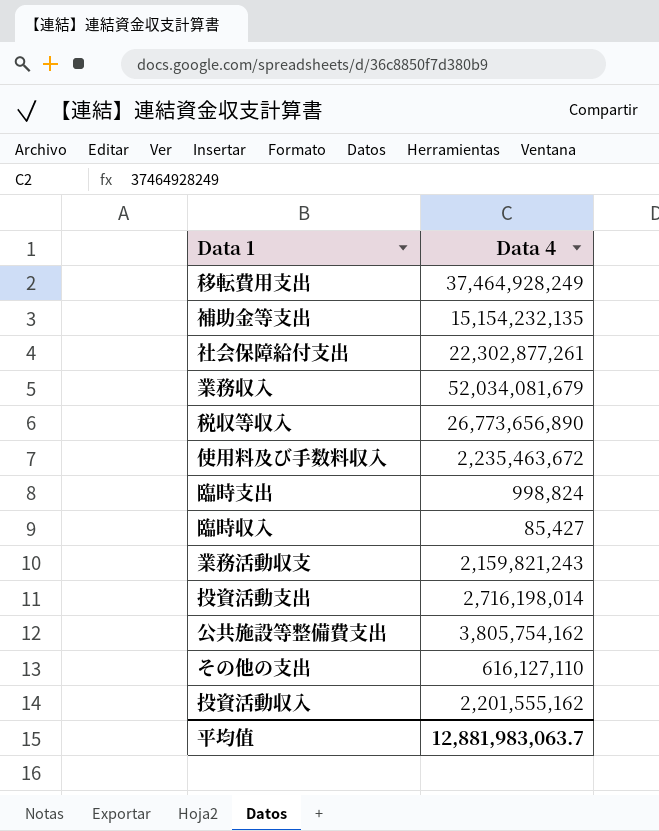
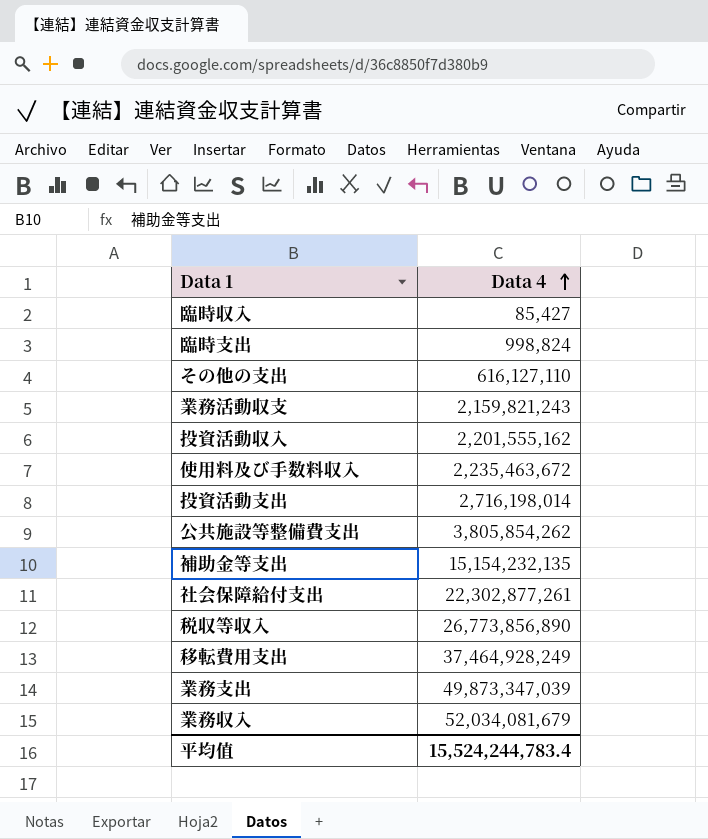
row order: none -> Data 4 ascending
公共施設等整備費支出 | Data 4: 3,805,754,162 -> 3,805,854,262
税収等収入 | Data 4: 26,773,656,890 -> 26,773,856,890
row 業務支出: none -> 49,873,347,039
平均值 | Data 4: 12,881,983,063.7 -> 15,524,244,783.4

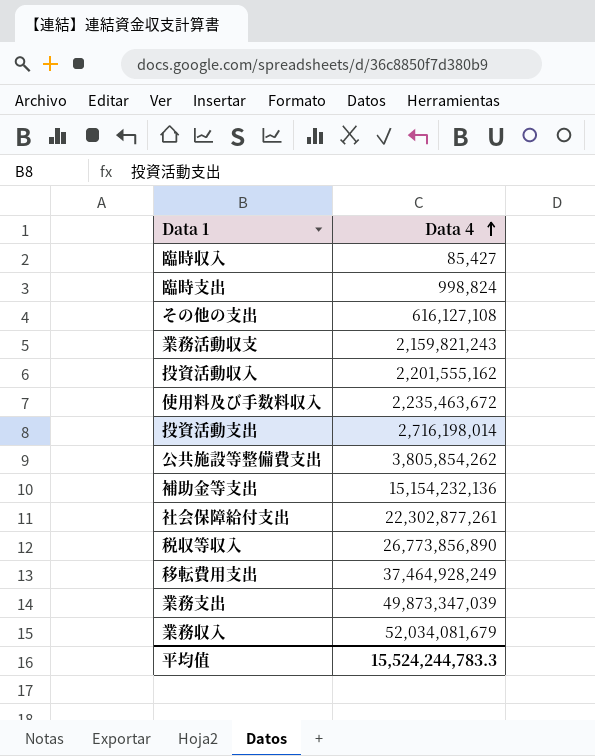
その他の支出 | Data 4: 616,127,110 -> 616,127,108
補助金等支出 | Data 4: 15,154,232,135 -> 15,154,232,136
平均值 | Data 4: 15,524,244,783.4 -> 15,524,244,783.3

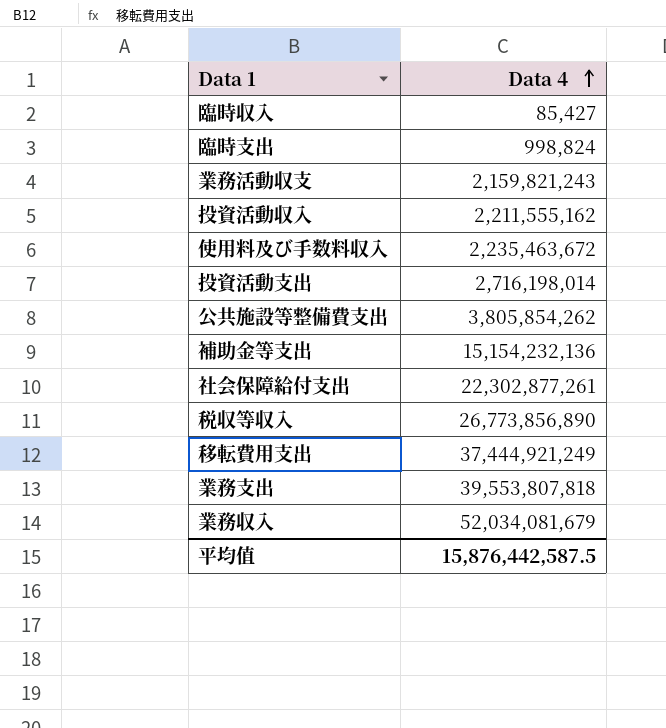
row その他の支出: 616,127,108 -> none
投資活動収入 | Data 4: 2,201,555,162 -> 2,211,555,162
移転費用支出 | Data 4: 37,464,928,249 -> 37,444,921,249
業務支出 | Data 4: 49,873,347,039 -> 39,553,807,818
平均值 | Data 4: 15,524,244,783.3 -> 15,876,442,587.5

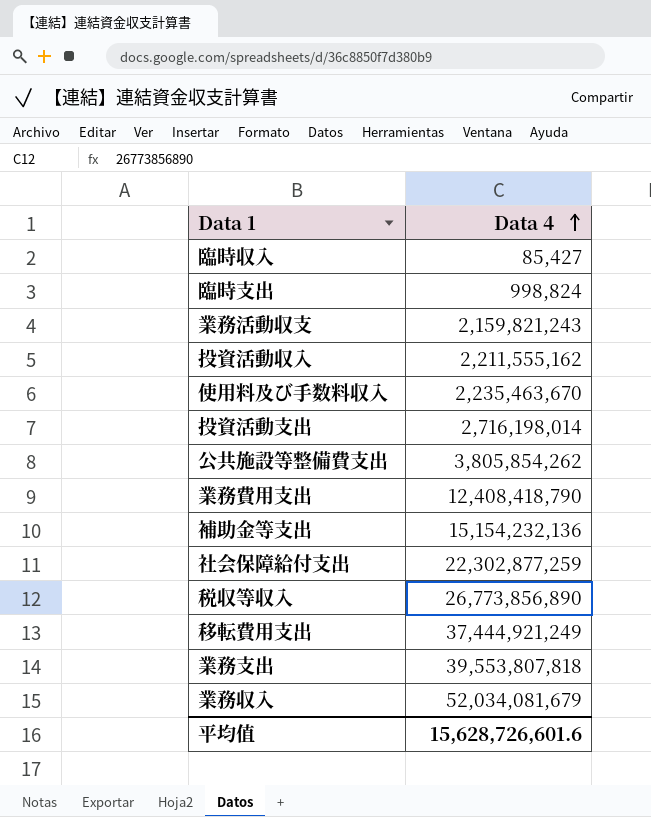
使用料及び手数料収入 | Data 4: 2,235,463,672 -> 2,235,463,670
row 業務費用支出: none -> 12,408,418,790
社会保障給付支出 | Data 4: 22,302,877,261 -> 22,302,877,259
平均值 | Data 4: 15,876,442,587.5 -> 15,628,726,601.6

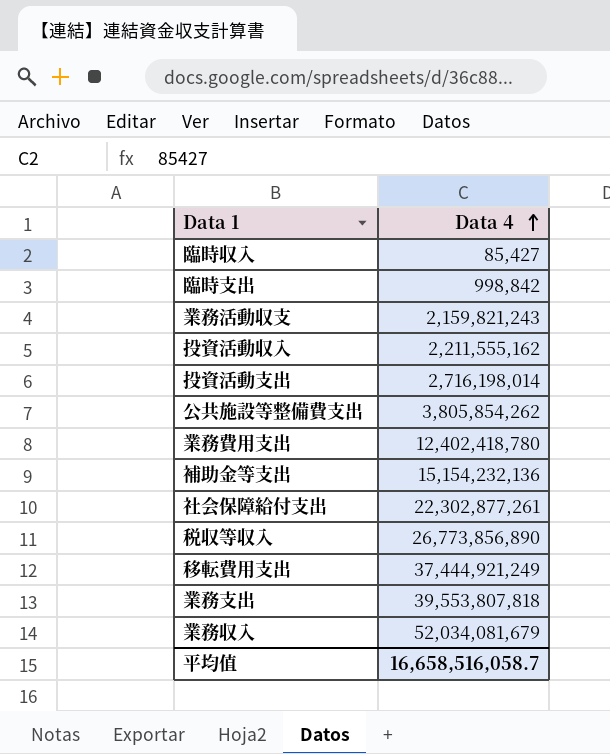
row 使用料及び手数料収入: 2,235,463,670 -> none
臨時支出 | Data 4: 998,824 -> 998,842
業務費用支出 | Data 4: 12,408,418,790 -> 12,402,418,780
社会保障給付支出 | Data 4: 22,302,877,259 -> 22,302,877,261
平均值 | Data 4: 15,628,726,601.6 -> 16,658,516,058.7

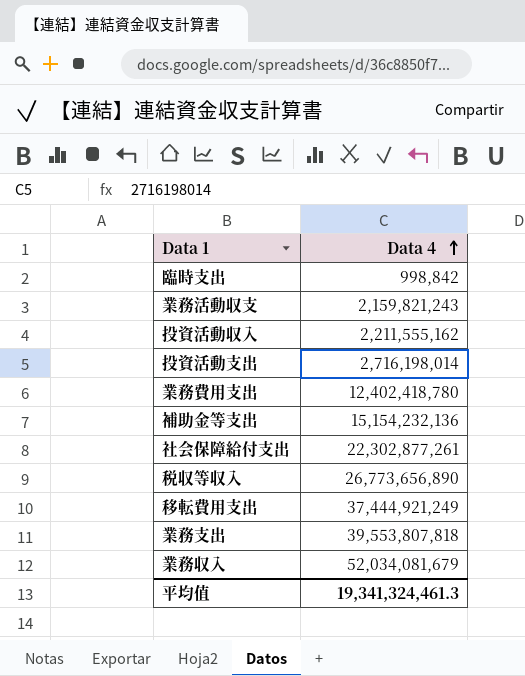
row 臨時収入: 85,427 -> none
row 公共施設等整備費支出: 3,805,854,262 -> none
税収等収入 | Data 4: 26,773,856,890 -> 26,773,656,890
平均值 | Data 4: 16,658,516,058.7 -> 19,341,324,461.3

